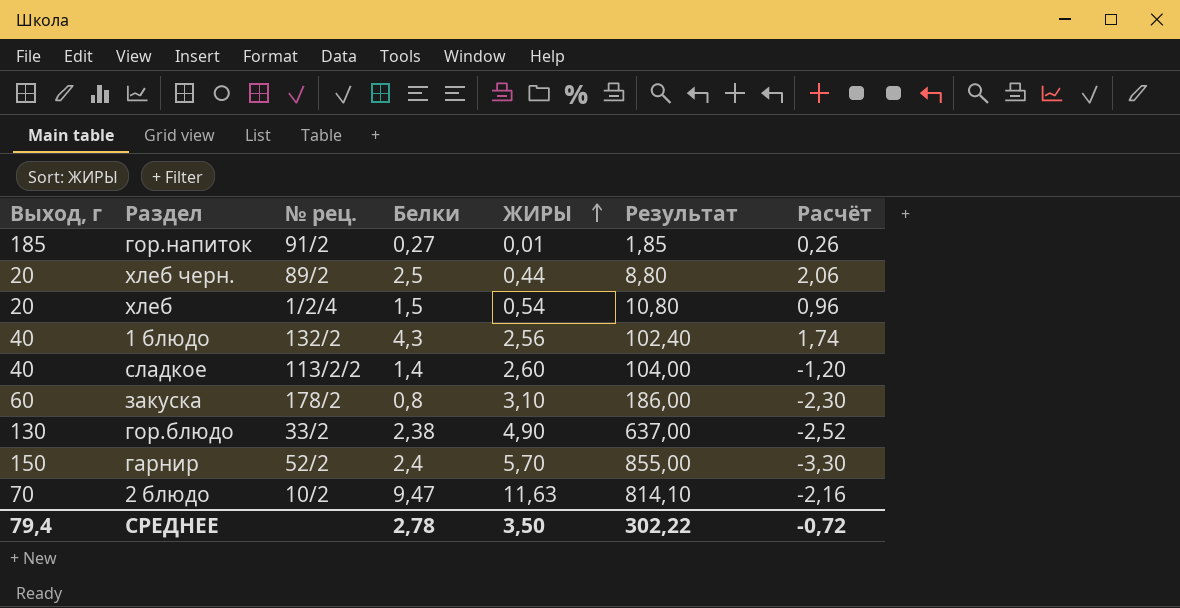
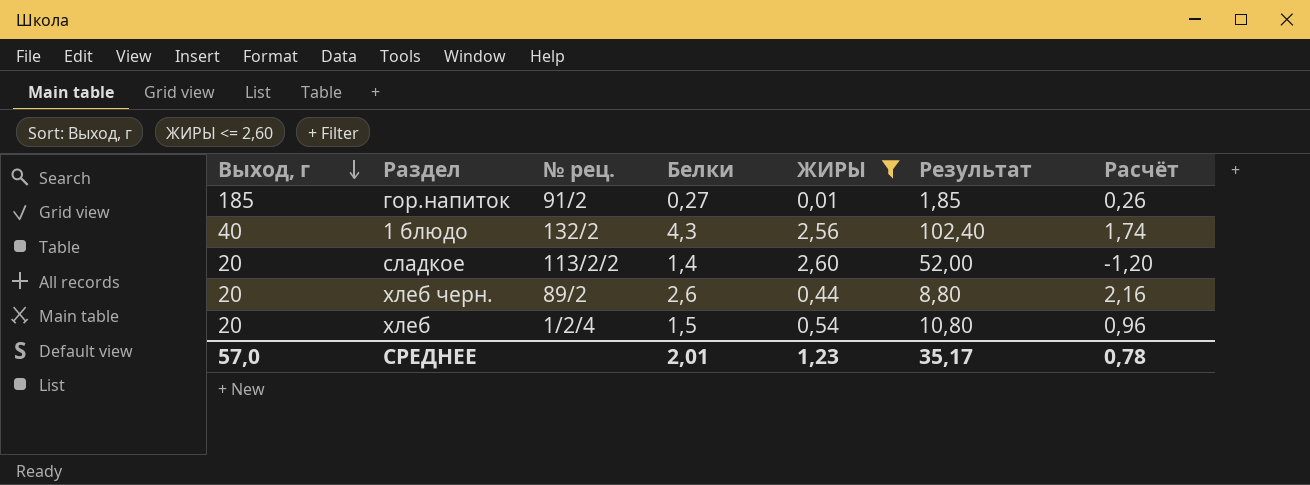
filter: none -> ЖИРЫ <= 2,60
row order: ЖИРЫ ascending -> Выход, г descending
сладкое | Выход, г: 40 -> 20
сладкое | Результат: 104,00 -> 52,00
хлеб черн. | Белки: 2,5 -> 2,6
хлеб черн. | Расчёт: 2,06 -> 2,16
СРЕДНЕЕ | Выход, г: 79,4 -> 57,0
СРЕДНЕЕ | Белки: 2,78 -> 2,01
СРЕДНЕЕ | ЖИРЫ: 3,50 -> 1,23
СРЕДНЕЕ | Результат: 302,22 -> 35,17
СРЕДНЕЕ | Расчёт: -0,72 -> 0,78

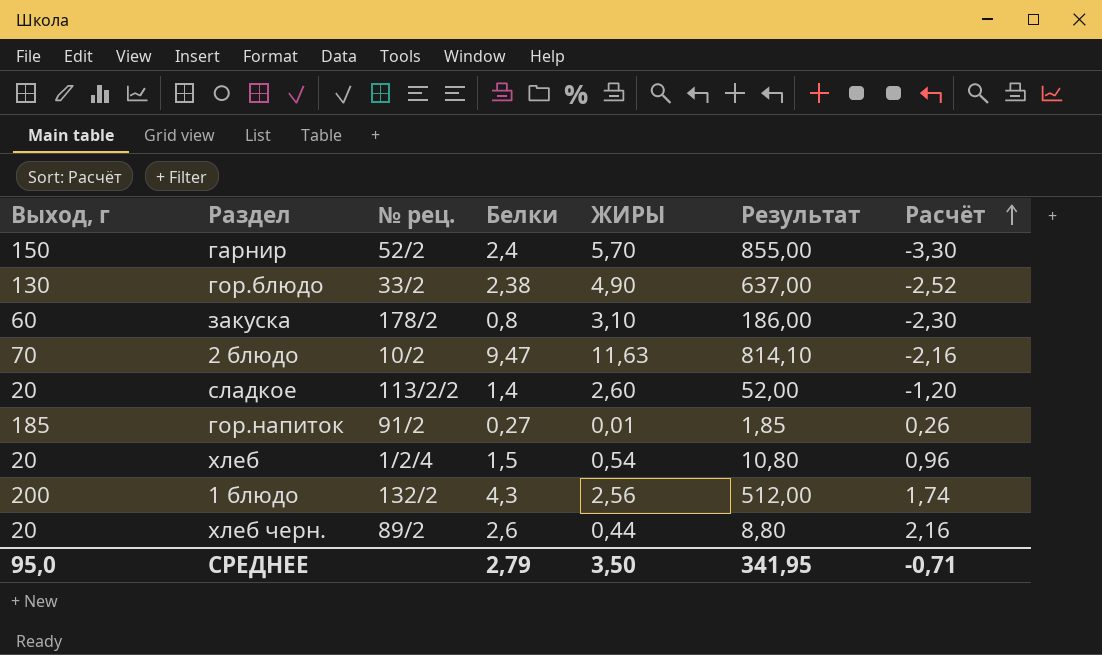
filter: ЖИРЫ <= 2,60 -> none
row order: Выход, г descending -> Расчёт ascending
1 блюдо | Выход, г: 40 -> 200
1 блюдо | Результат: 102,40 -> 512,00
СРЕДНЕЕ | Выход, г: 57,0 -> 95,0
СРЕДНЕЕ | Белки: 2,01 -> 2,79
СРЕДНЕЕ | ЖИРЫ: 1,23 -> 3,50
СРЕДНЕЕ | Результат: 35,17 -> 341,95
СРЕДНЕЕ | Расчёт: 0,78 -> -0,71

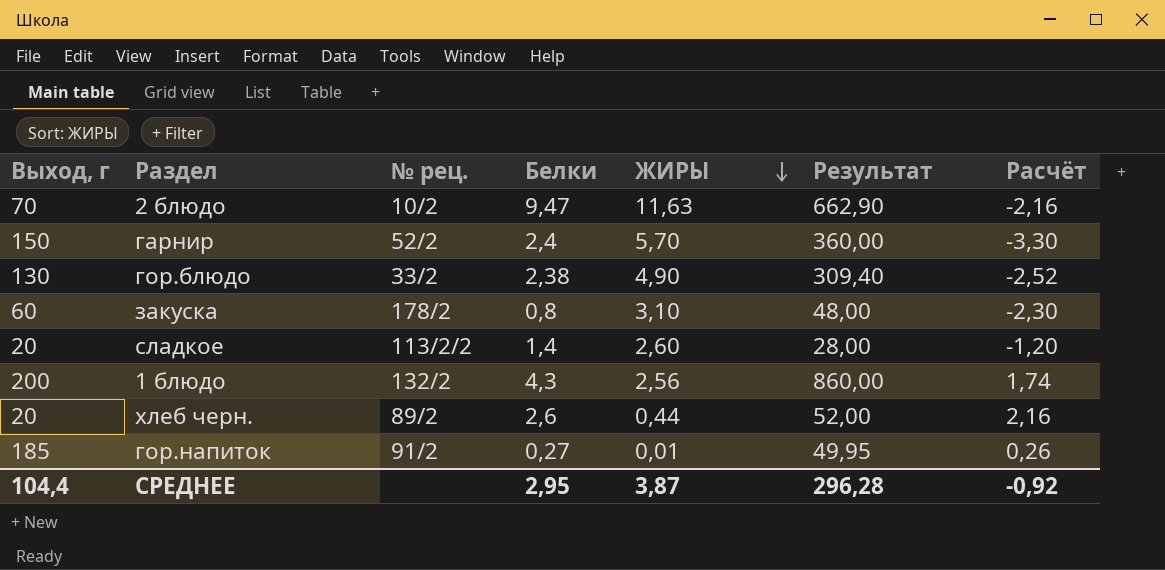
row order: Расчёт ascending -> ЖИРЫ descending
column Результат | formula: [Выход, г] * [ЖИРЫ] -> [Выход, г] * [Белки]
row хлеб: 20 | 1/2/4 | 1,5 | 0,54 | 10,80 | 0,96 -> none
СРЕДНЕЕ | Выход, г: 95,0 -> 104,4
СРЕДНЕЕ | Белки: 2,79 -> 2,95
СРЕДНЕЕ | ЖИРЫ: 3,50 -> 3,87
СРЕДНЕЕ | Результат: 341,95 -> 296,28
СРЕДНЕЕ | Расчёт: -0,71 -> -0,92

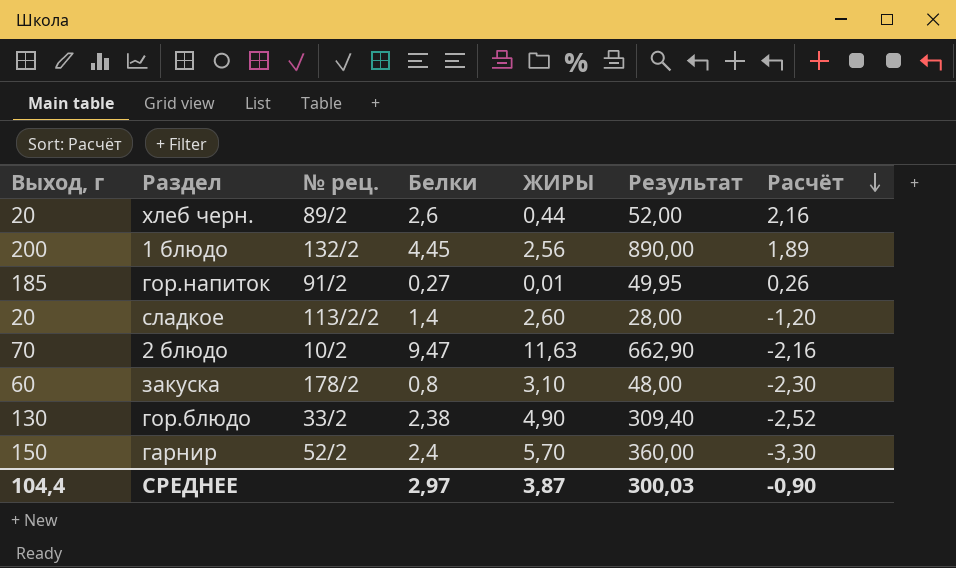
row order: ЖИРЫ descending -> Расчёт descending
1 блюдо | Белки: 4,3 -> 4,45
1 блюдо | Результат: 860,00 -> 890,00
1 блюдо | Расчёт: 1,74 -> 1,89
СРЕДНЕЕ | Белки: 2,95 -> 2,97
СРЕДНЕЕ | Результат: 296,28 -> 300,03
СРЕДНЕЕ | Расчёт: -0,92 -> -0,90

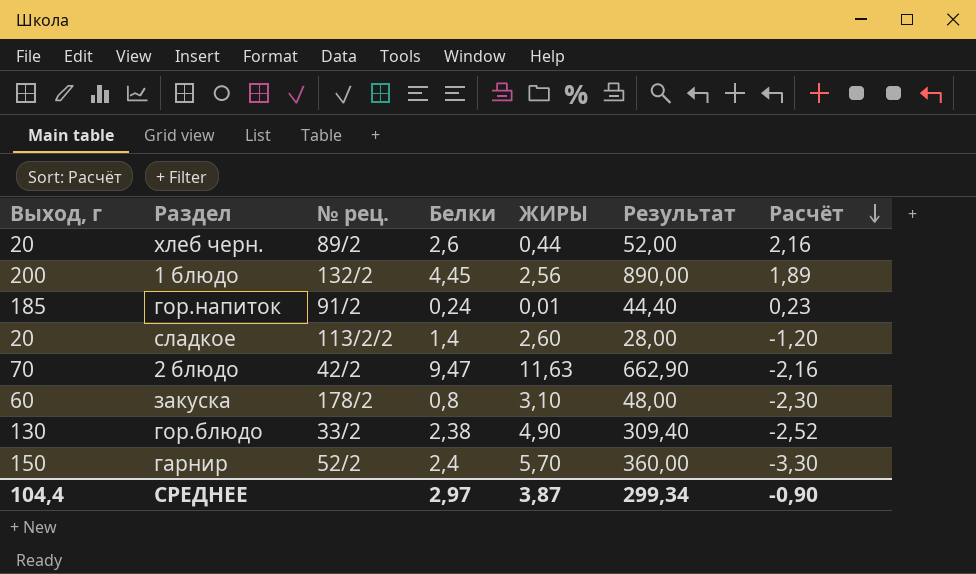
гор.напиток | Белки: 0,27 -> 0,24
гор.напиток | Результат: 49,95 -> 44,40
гор.напиток | Расчёт: 0,26 -> 0,23
2 блюдо | № рец.: 10/2 -> 42/2
СРЕДНЕЕ | Результат: 300,03 -> 299,34

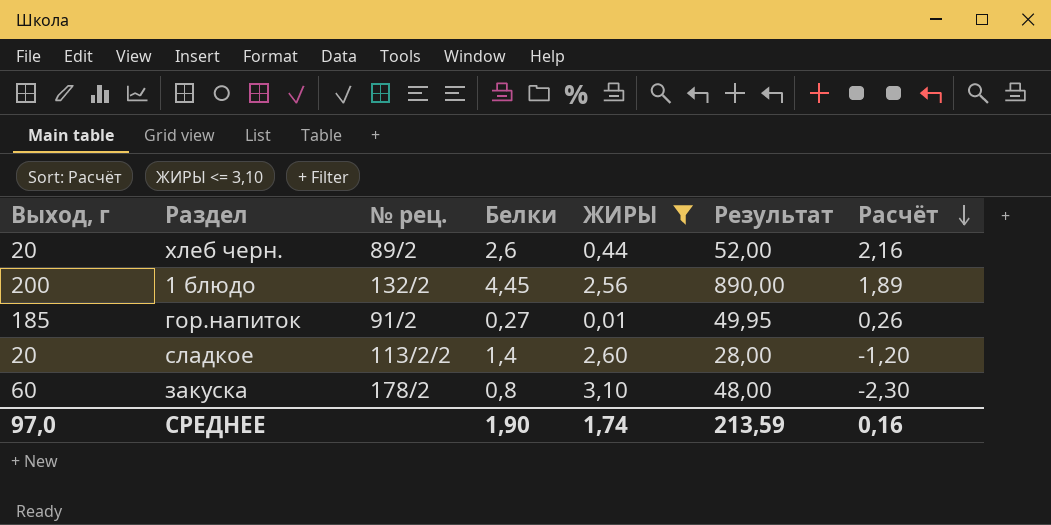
filter: none -> ЖИРЫ <= 3,10
гор.напиток | Белки: 0,24 -> 0,27
гор.напиток | Результат: 44,40 -> 49,95
гор.напиток | Расчёт: 0,23 -> 0,26
СРЕДНЕЕ | Выход, г: 104,4 -> 97,0
СРЕДНЕЕ | Белки: 2,97 -> 1,90
СРЕДНЕЕ | ЖИРЫ: 3,87 -> 1,74
СРЕДНЕЕ | Результат: 299,34 -> 213,59
СРЕДНЕЕ | Расчёт: -0,90 -> 0,16

